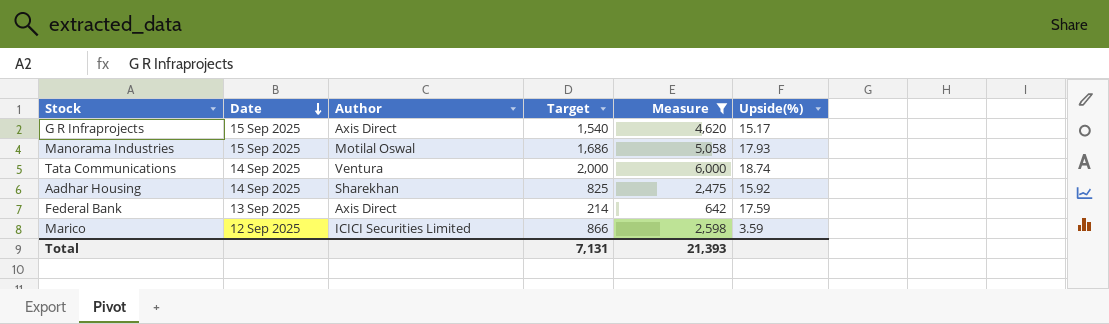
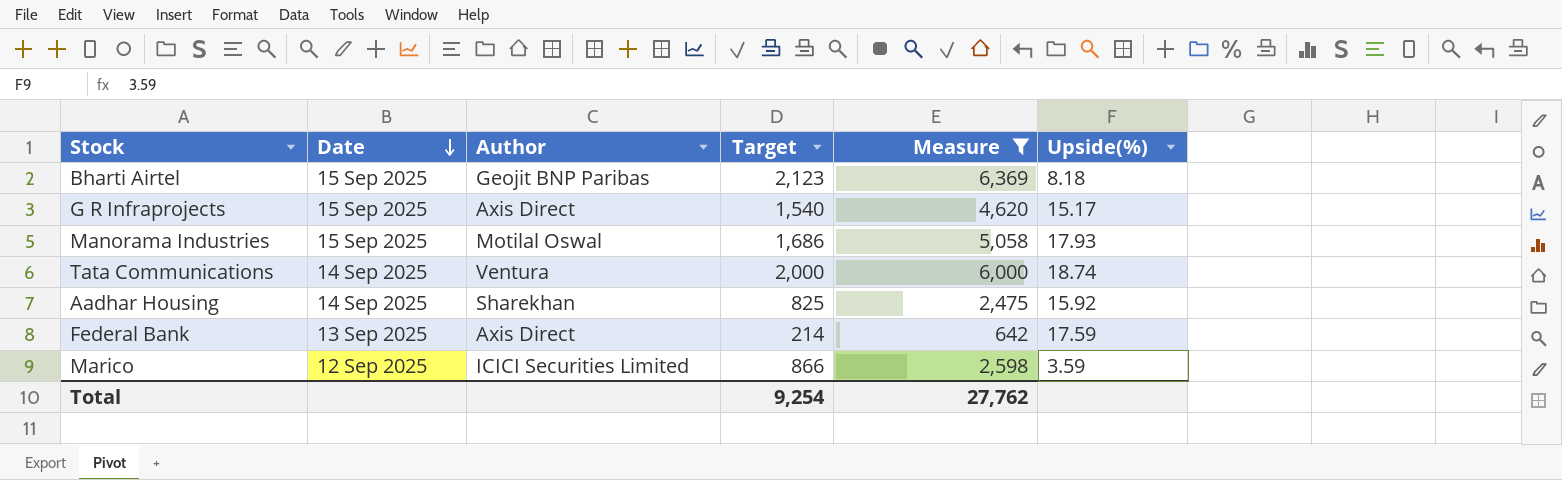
row Bharti Airtel: none -> 15 Sep 2025 | Geojit BNP Paribas | 2,123 | 6,369 | 8.18
Total | Target: 7,131 -> 9,254
Total | Measure: 21,393 -> 27,762

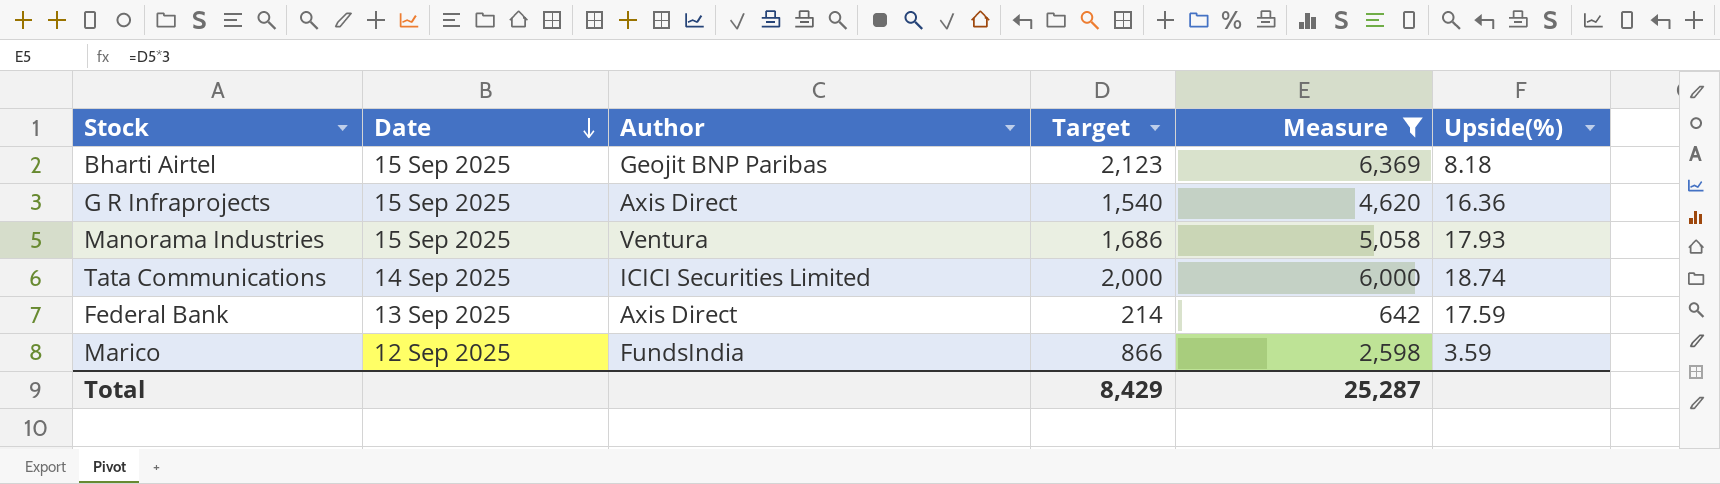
row Aadhar Housing: 14 Sep 2025 | Sharekhan | 825 | 2,475 | 15.92 -> none
G R Infraprojects | Upside(%): 15.17 -> 16.36
Manorama Industries | Author: Motilal Oswal -> Ventura
Tata Communications | Author: Ventura -> ICICI Securities Limited
Marico | Author: ICICI Securities Limited -> FundsIndia
Total | Target: 9,254 -> 8,429
Total | Measure: 27,762 -> 25,287

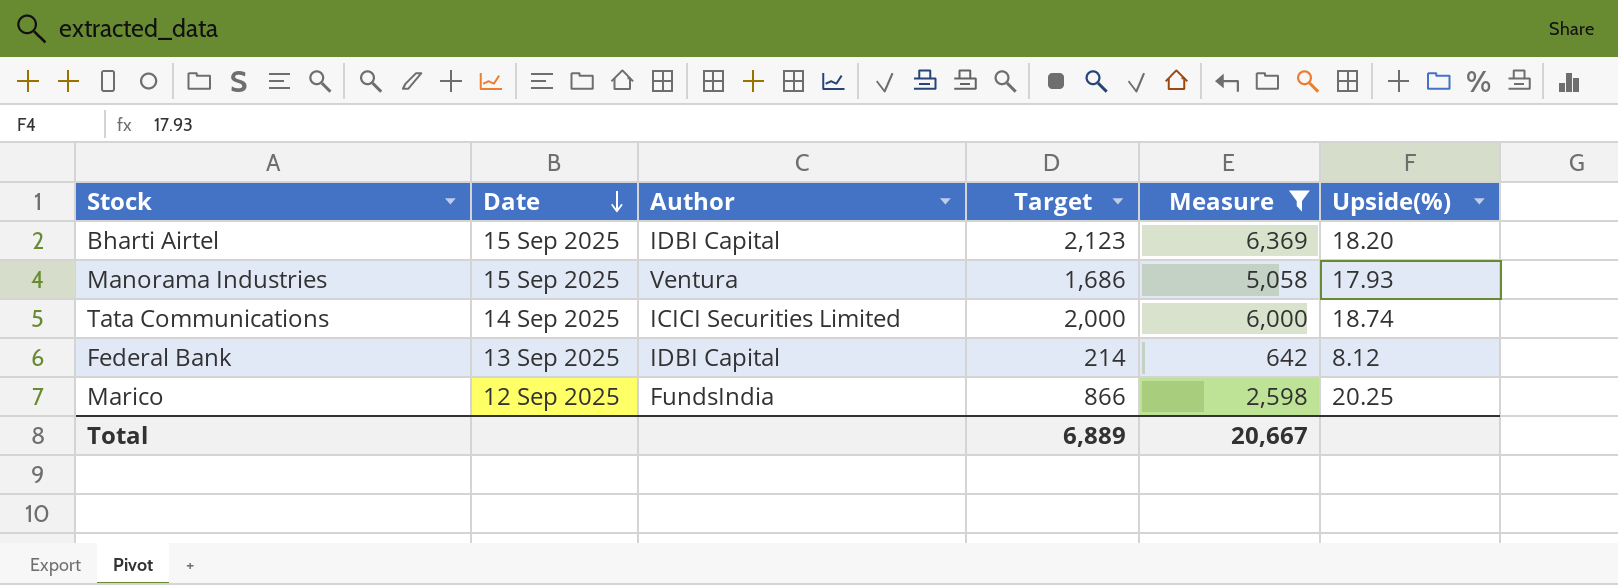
row G R Infraprojects: 15 Sep 2025 | Axis Direct | 1,540 | 4,620 | 16.36 -> none
Bharti Airtel | Author: Geojit BNP Paribas -> IDBI Capital
Bharti Airtel | Upside(%): 8.18 -> 18.20
Federal Bank | Author: Axis Direct -> IDBI Capital
Federal Bank | Upside(%): 17.59 -> 8.12
Marico | Upside(%): 3.59 -> 20.25
Total | Target: 8,429 -> 6,889
Total | Measure: 25,287 -> 20,667

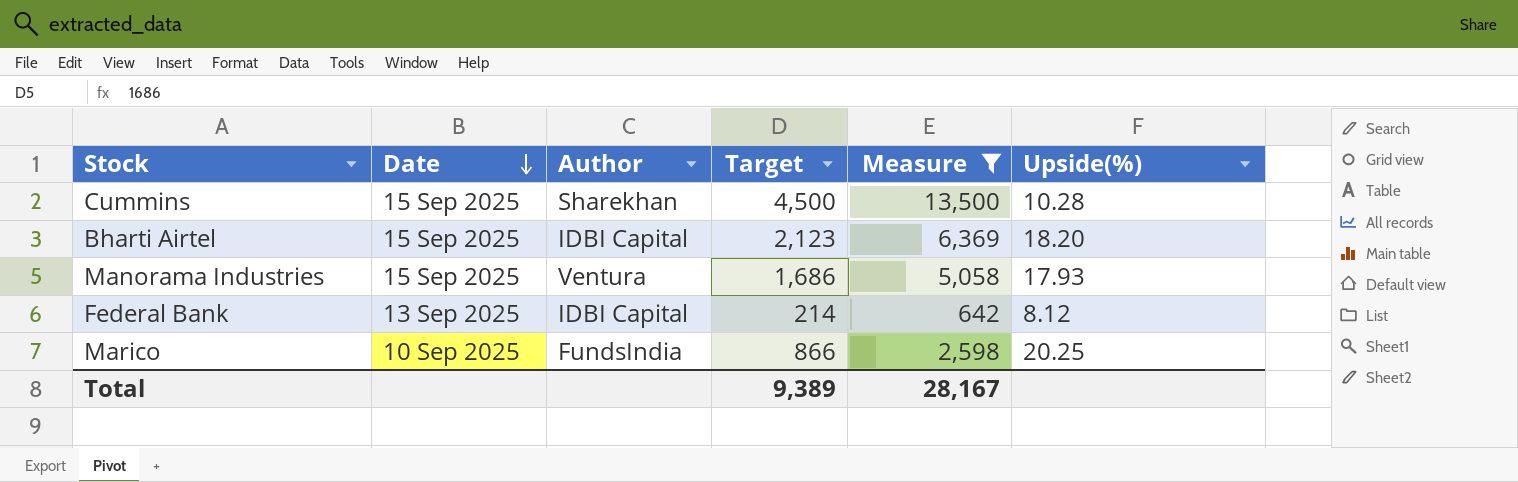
row Tata Communications: 14 Sep 2025 | ICICI Securities Limited | 2,000 | 6,000 | 18.74 -> none
row Cummins: none -> 15 Sep 2025 | Sharekhan | 4,500 | 13,500 | 10.28
Marico | Date: 12 Sep 2025 -> 10 Sep 2025
Total | Target: 6,889 -> 9,389
Total | Measure: 20,667 -> 28,167

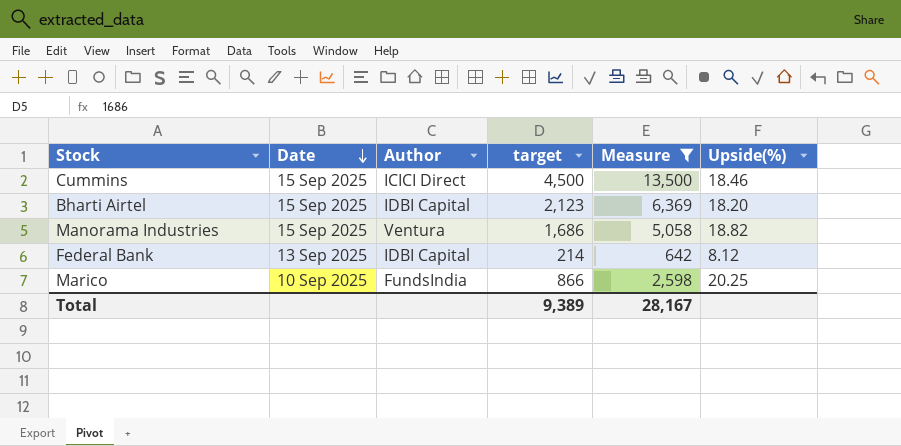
column name: Target -> target
Cummins | Author: Sharekhan -> ICICI Direct
Cummins | Upside(%): 10.28 -> 18.46
Manorama Industries | Upside(%): 17.93 -> 18.82

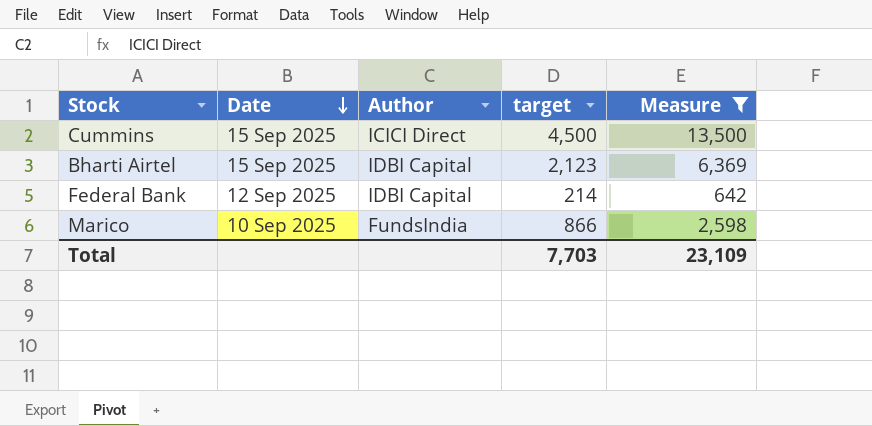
column Upside(%) | position: 6 -> none
row Manorama Industries: 15 Sep 2025 | Ventura | 1,686 | 5,058 | 18.82 -> none
Federal Bank | Date: 13 Sep 2025 -> 12 Sep 2025
Total | target: 9,389 -> 7,703
Total | Measure: 28,167 -> 23,109

